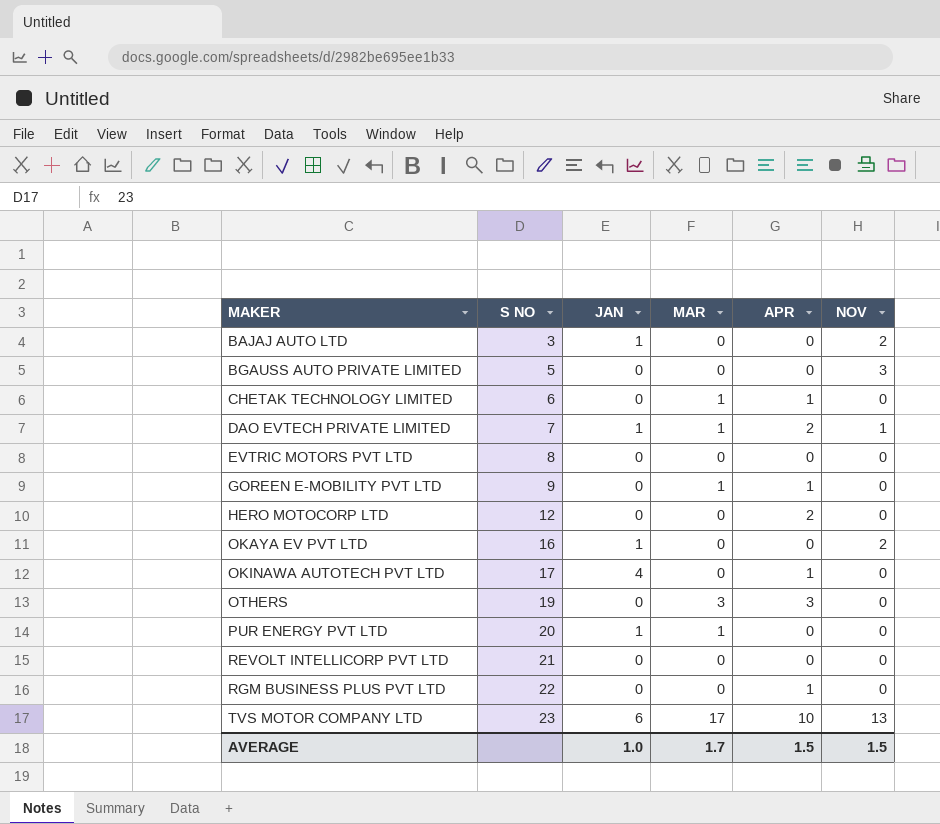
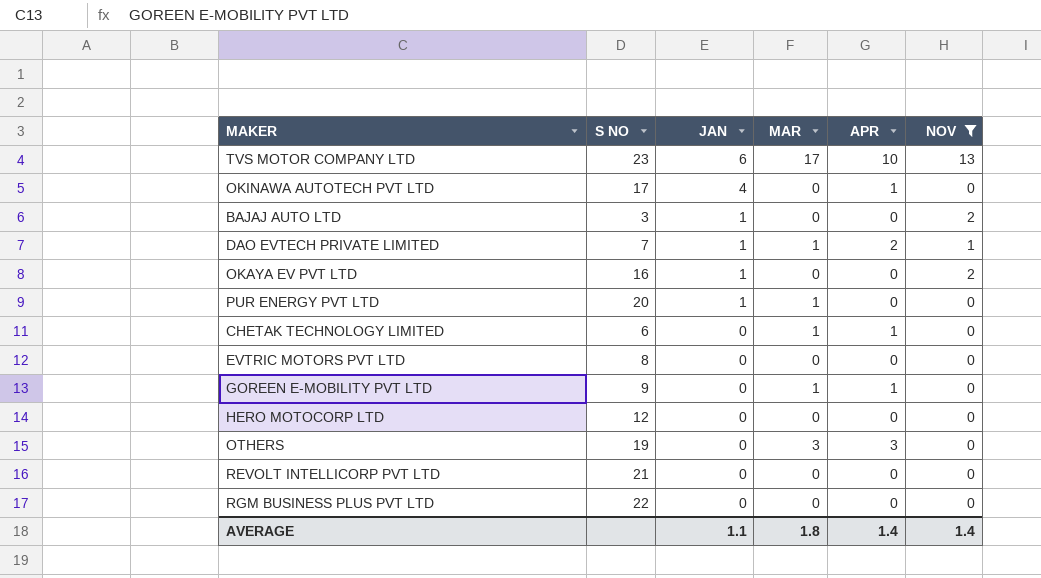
filter: none -> NOV != 3
row order: MAKER ascending -> JAN descending
HERO MOTOCORP LTD | APR: 2 -> 0
RGM BUSINESS PLUS PVT LTD | APR: 1 -> 0
AVERAGE | JAN: 1.0 -> 1.1
AVERAGE | MAR: 1.7 -> 1.8
AVERAGE | APR: 1.5 -> 1.4
AVERAGE | NOV: 1.5 -> 1.4

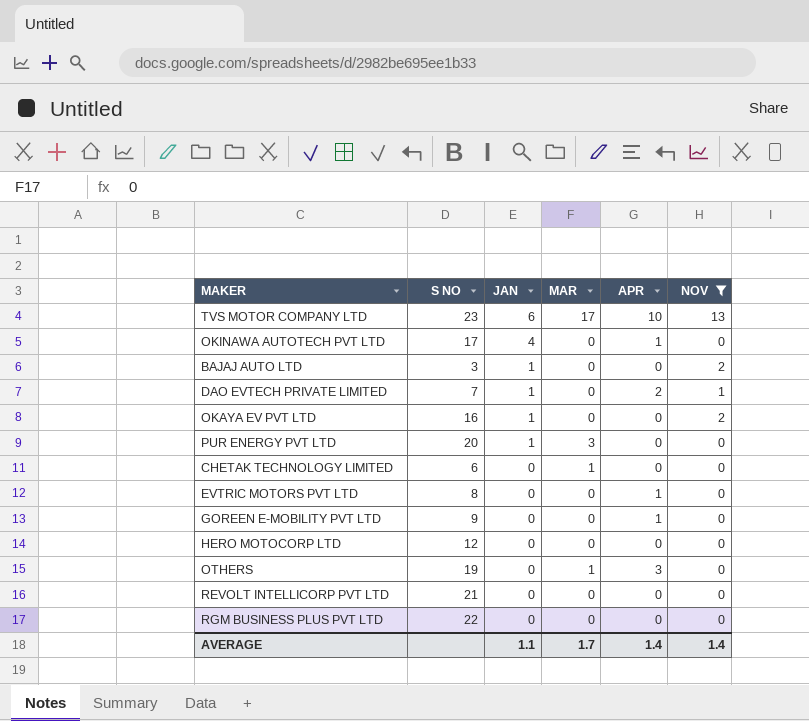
DAO EVTECH PRIVATE LIMITED | MAR: 1 -> 0
PUR ENERGY PVT LTD | MAR: 1 -> 3
CHETAK TECHNOLOGY LIMITED | APR: 1 -> 0
EVTRIC MOTORS PVT LTD | APR: 0 -> 1
GOREEN E-MOBILITY PVT LTD | MAR: 1 -> 0
OTHERS | MAR: 3 -> 1
AVERAGE | MAR: 1.8 -> 1.7

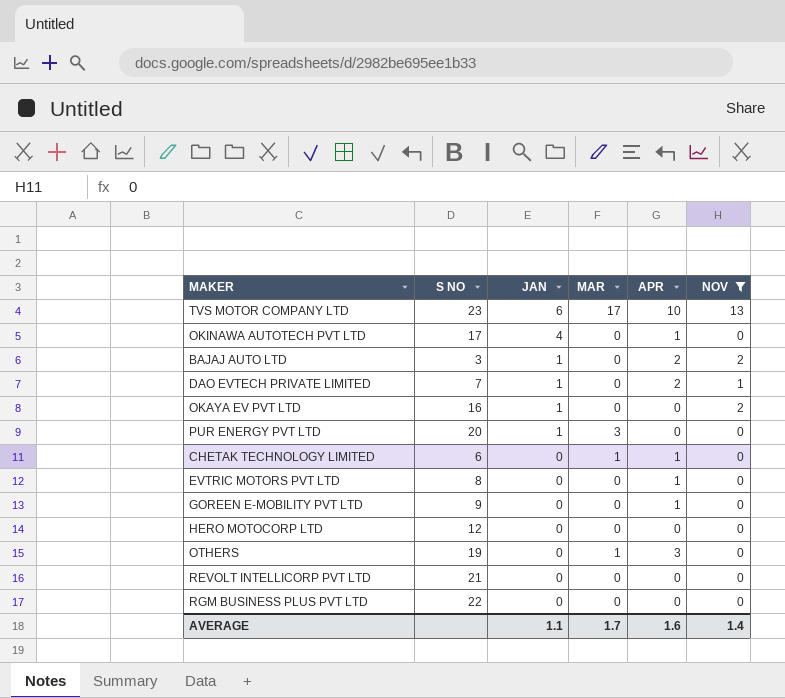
BAJAJ AUTO LTD | APR: 0 -> 2
CHETAK TECHNOLOGY LIMITED | APR: 0 -> 1
AVERAGE | APR: 1.4 -> 1.6

